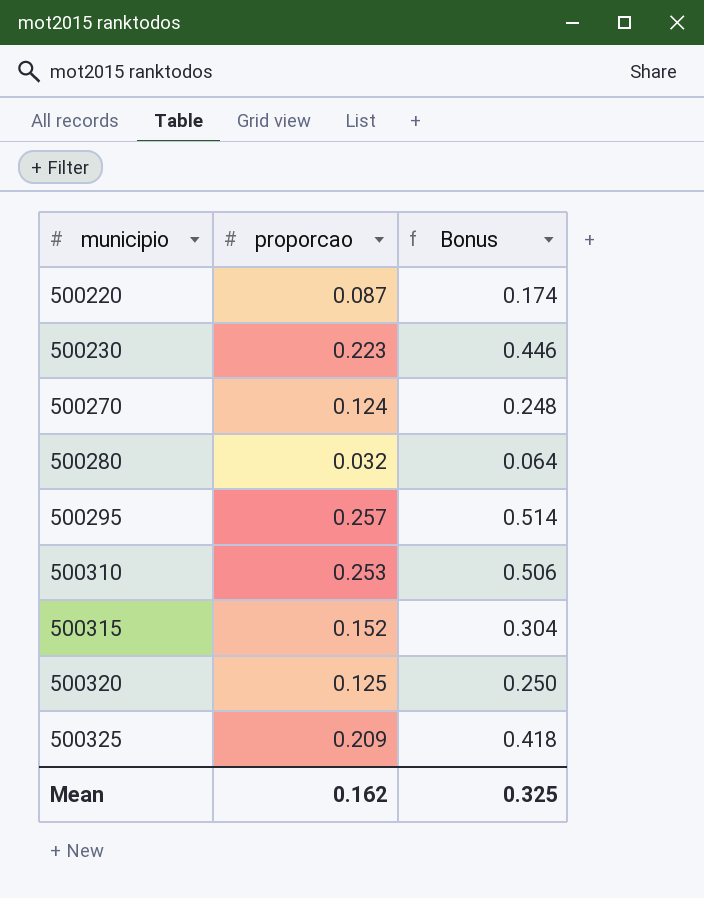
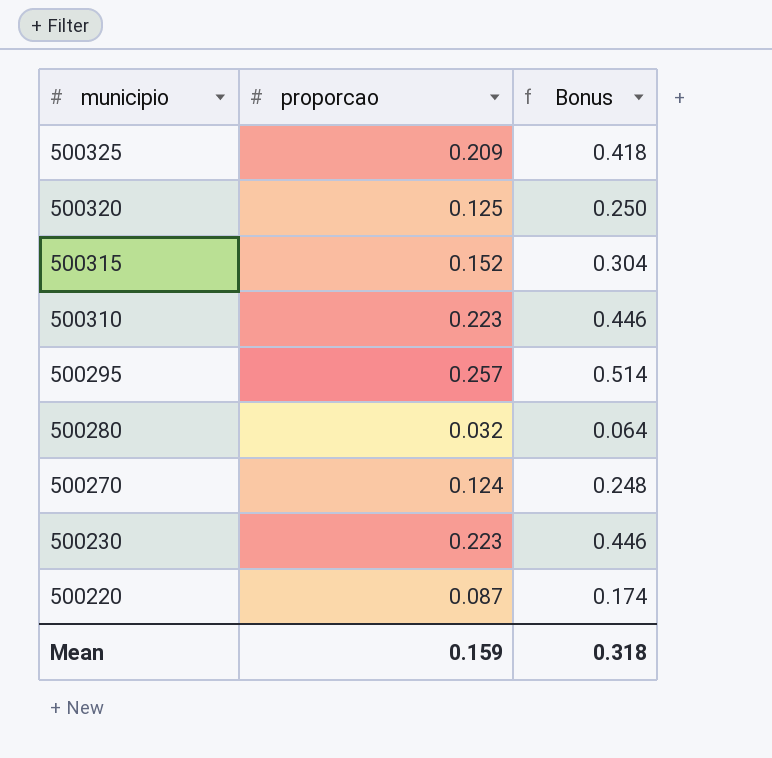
row order: municipio ascending -> municipio descending
500310 | proporcao: 0.253 -> 0.223
500310 | Bonus: 0.506 -> 0.446
Mean | proporcao: 0.162 -> 0.159
Mean | Bonus: 0.325 -> 0.318

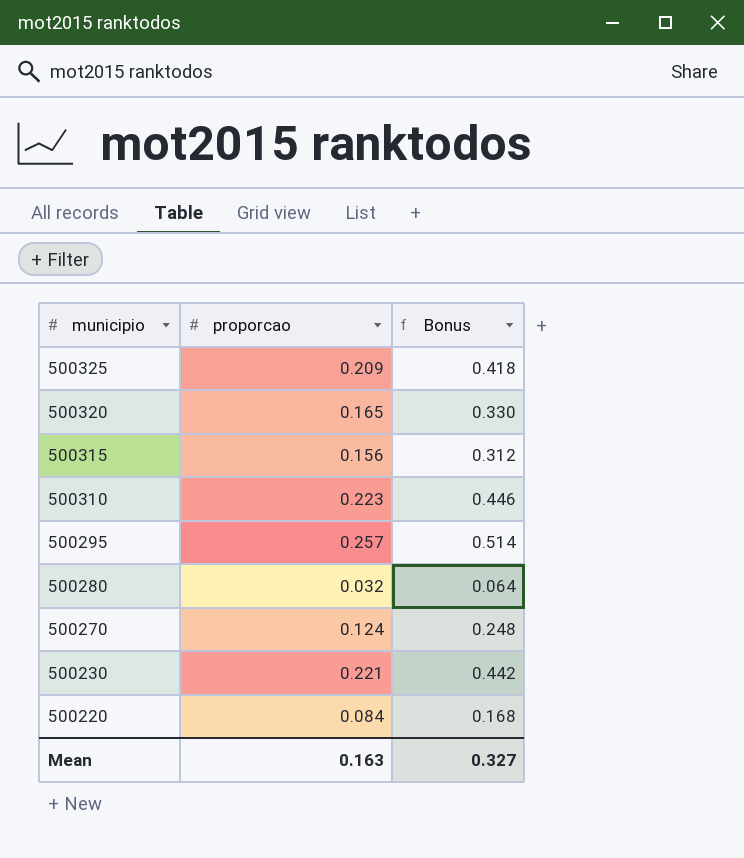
500320 | proporcao: 0.125 -> 0.165
500320 | Bonus: 0.250 -> 0.330
500315 | proporcao: 0.152 -> 0.156
500315 | Bonus: 0.304 -> 0.312
500230 | proporcao: 0.223 -> 0.221
500230 | Bonus: 0.446 -> 0.442
500220 | proporcao: 0.087 -> 0.084
500220 | Bonus: 0.174 -> 0.168
Mean | proporcao: 0.159 -> 0.163
Mean | Bonus: 0.318 -> 0.327

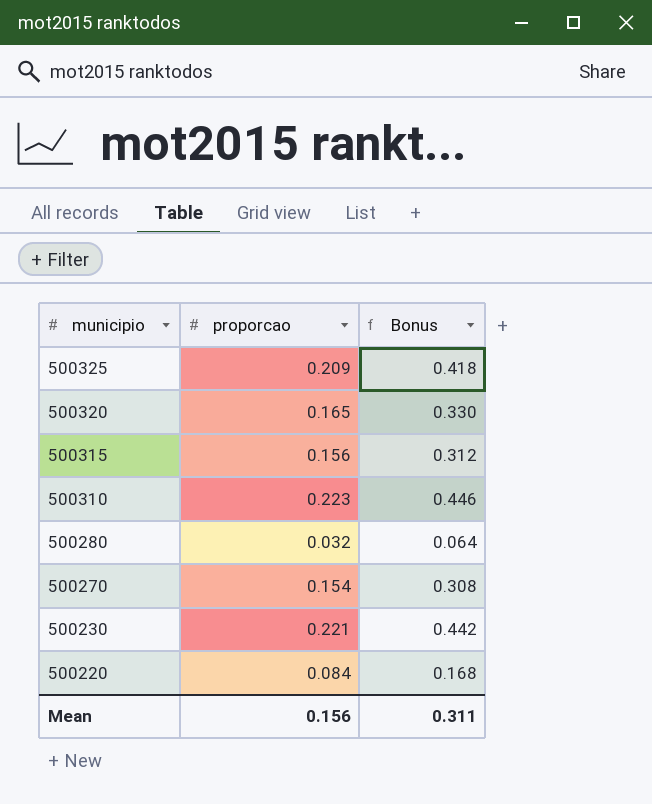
row 500295: 0.257 | 0.514 -> none
500270 | proporcao: 0.124 -> 0.154
500270 | Bonus: 0.248 -> 0.308
Mean | proporcao: 0.163 -> 0.156
Mean | Bonus: 0.327 -> 0.311

